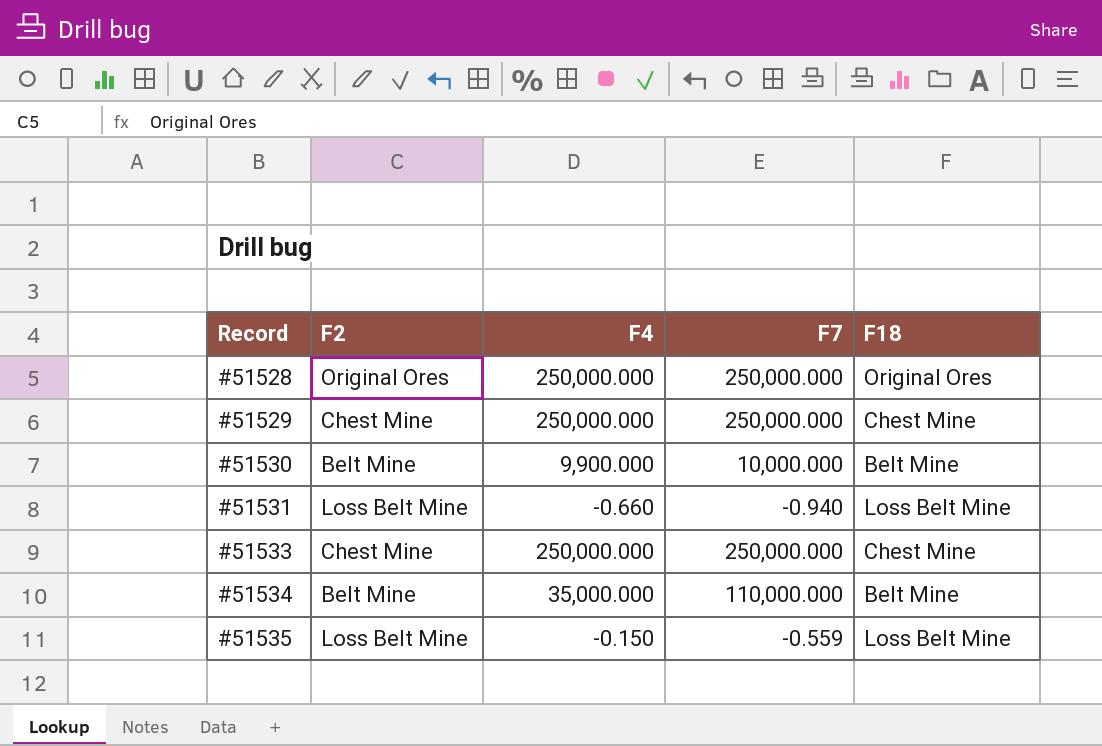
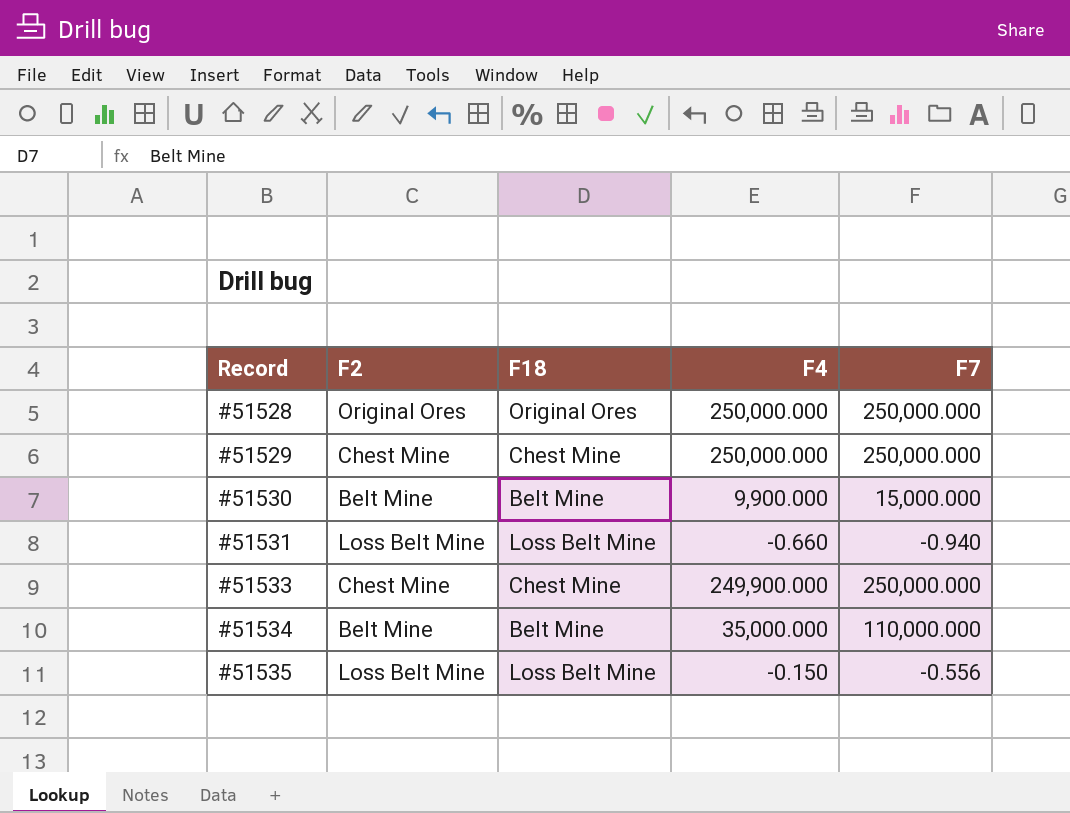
column F18 | position: 5 -> 3
#51530 | F7: 10,000.000 -> 15,000.000
#51533 | F4: 250,000.000 -> 249,900.000
#51535 | F7: -0.559 -> -0.556

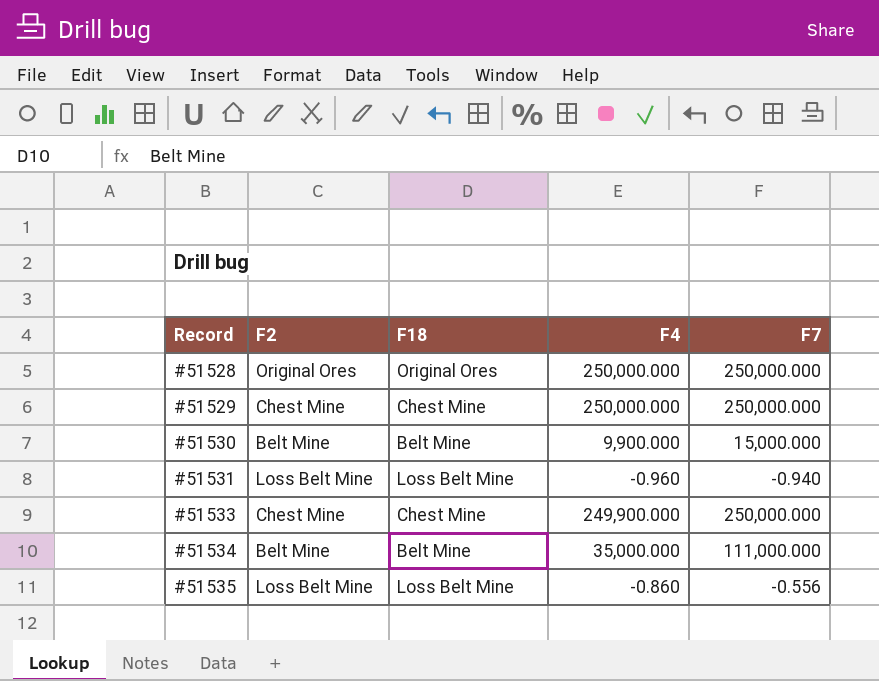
#51531 | F4: -0.660 -> -0.960
#51534 | F7: 110,000.000 -> 111,000.000
#51535 | F4: -0.150 -> -0.860

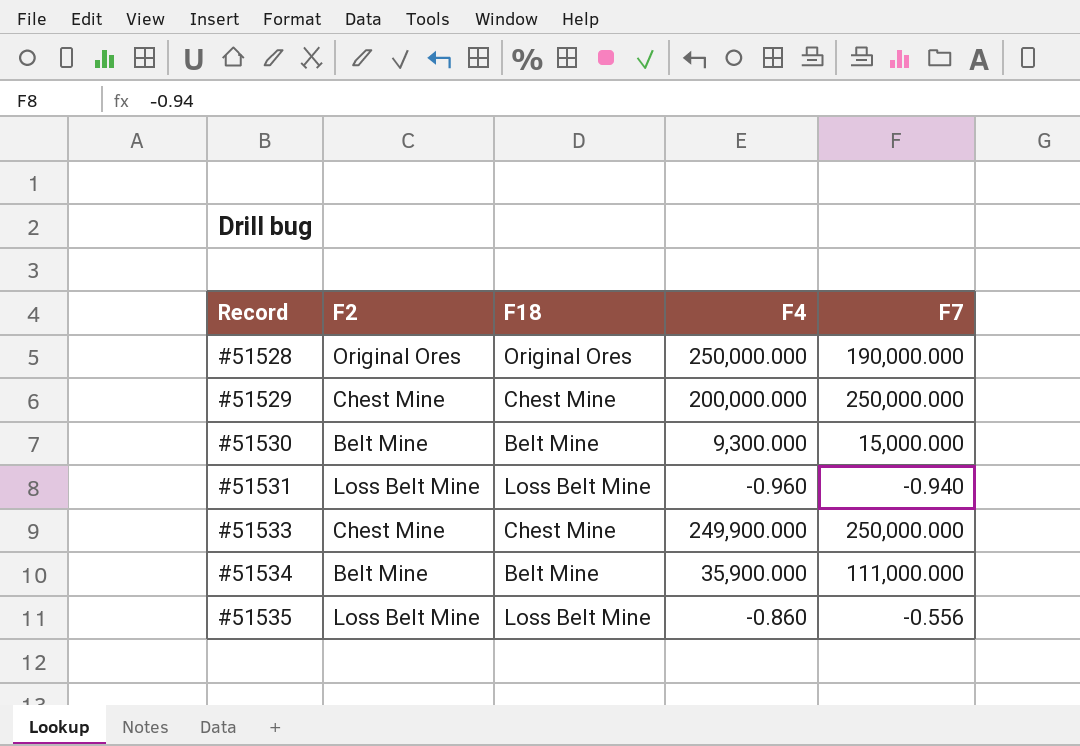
#51528 | F7: 250,000.000 -> 190,000.000
#51529 | F4: 250,000.000 -> 200,000.000
#51530 | F4: 9,900.000 -> 9,300.000
#51534 | F4: 35,000.000 -> 35,900.000

